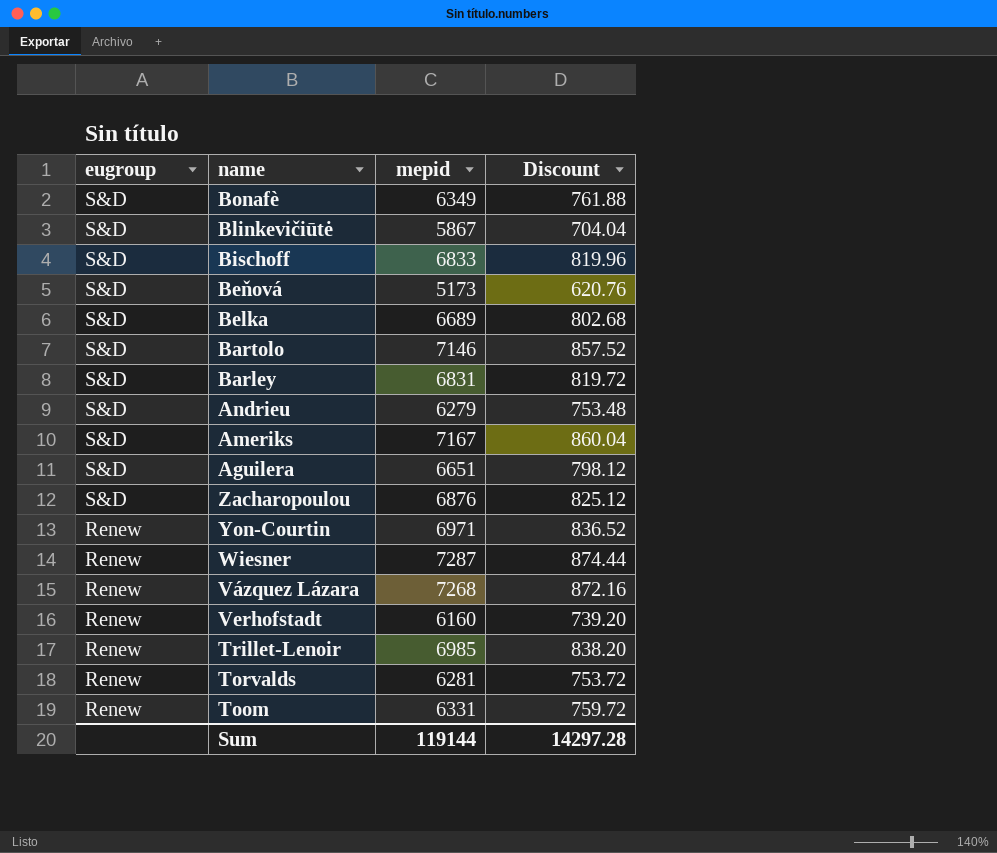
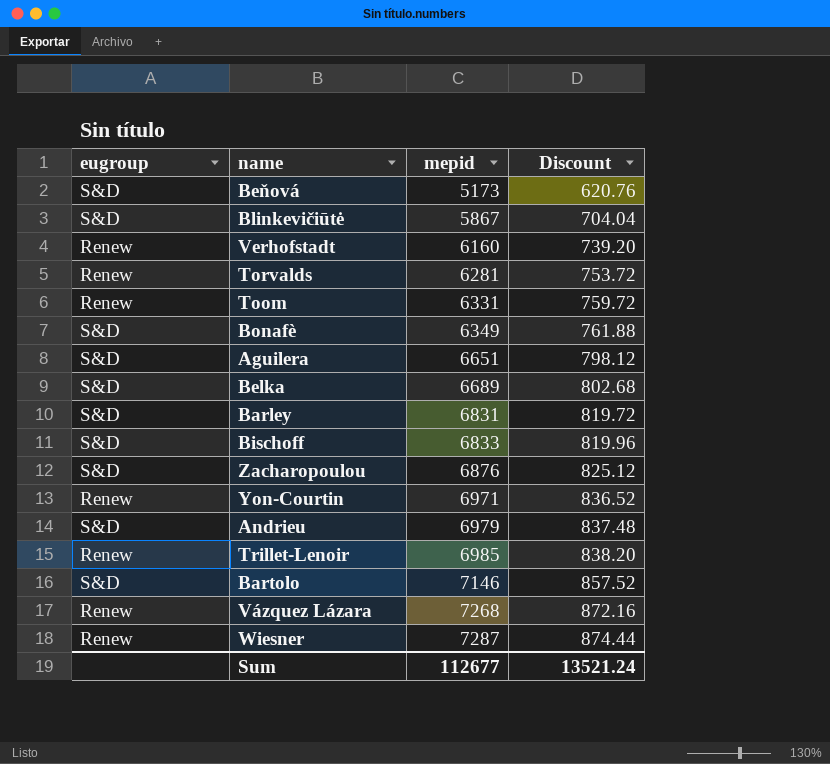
row order: eugroup descending -> mepid ascending
row Ameriks: S&D | 7167 | 860.04 -> none
Andrieu | mepid: 6279 -> 6979
Andrieu | Discount: 753.48 -> 837.48
Sum | mepid: 119144 -> 112677
Sum | Discount: 14297.28 -> 13521.24

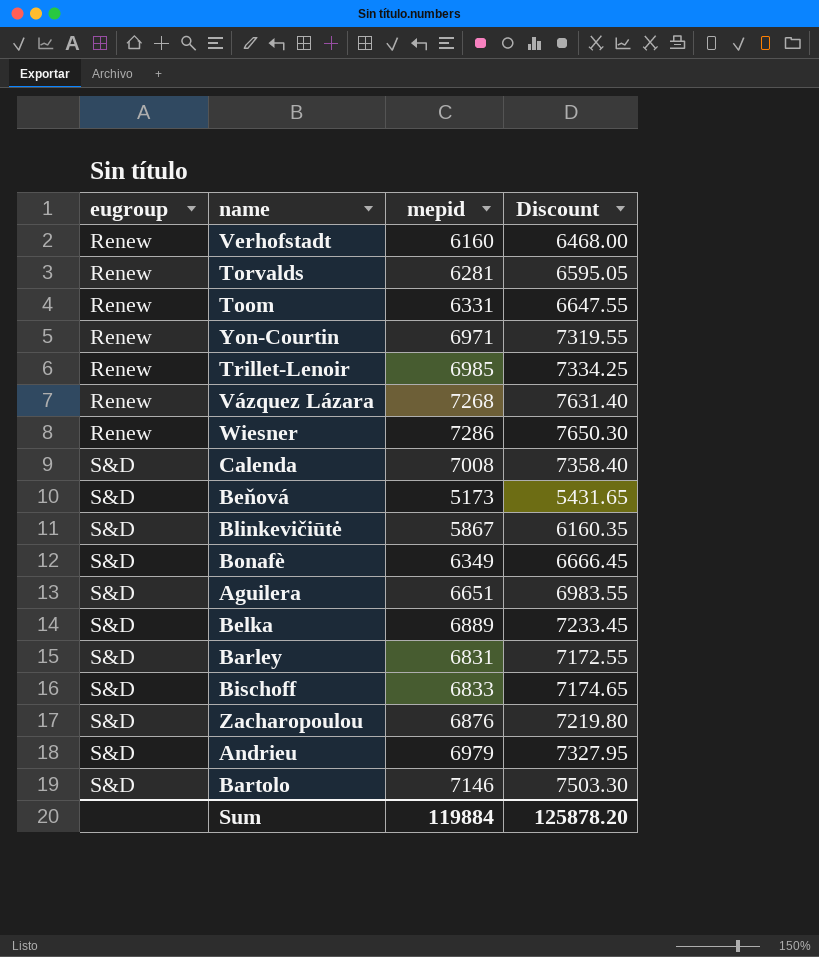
row order: mepid ascending -> eugroup ascending
column Discount | formula: [mepid] * 0.12 -> [mepid] * 1.05
Wiesner | mepid: 7287 -> 7286
row Calenda: none -> S&D | 7008 | 7358.40
Belka | mepid: 6689 -> 6889
Sum | mepid: 112677 -> 119884
Sum | Discount: 13521.24 -> 125878.20

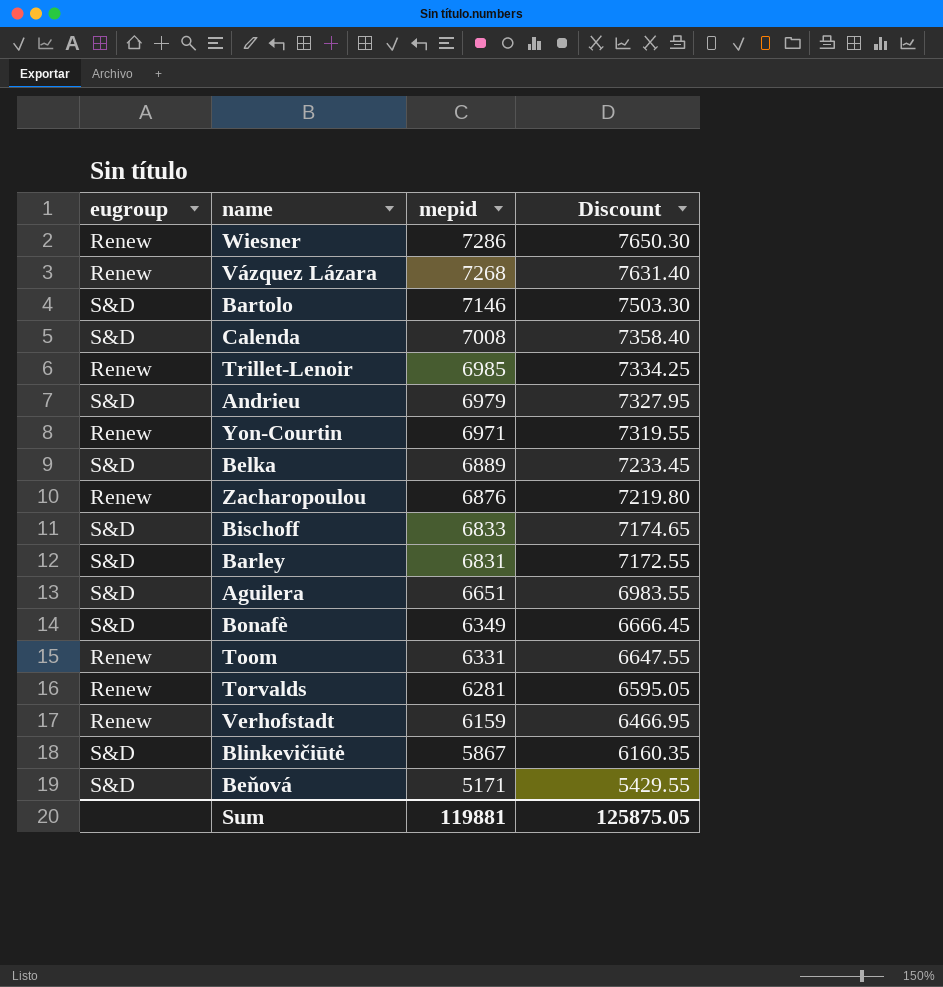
row order: eugroup ascending -> mepid descending
Zacharopoulou | eugroup: S&D -> Renew
Verhofstadt | mepid: 6160 -> 6159
Verhofstadt | Discount: 6468.00 -> 6466.95
Beňová | mepid: 5173 -> 5171
Beňová | Discount: 5431.65 -> 5429.55
Sum | mepid: 119884 -> 119881
Sum | Discount: 125878.20 -> 125875.05

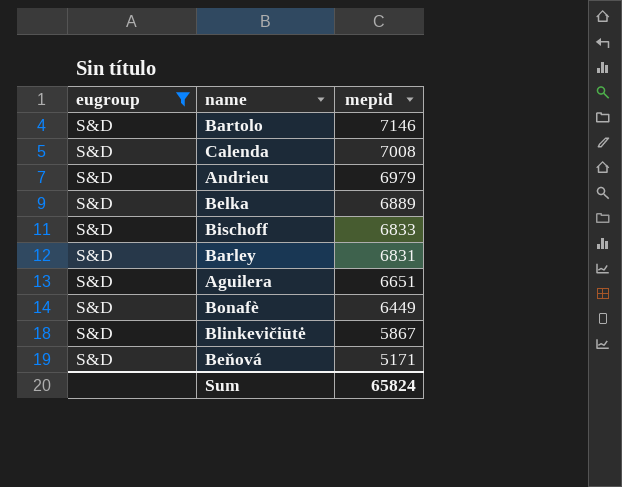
filter: none -> eugroup = S&D
column Discount | formula: [mepid] * 1.05 -> none
Bonafè | mepid: 6349 -> 6449
Sum | mepid: 119881 -> 65824

